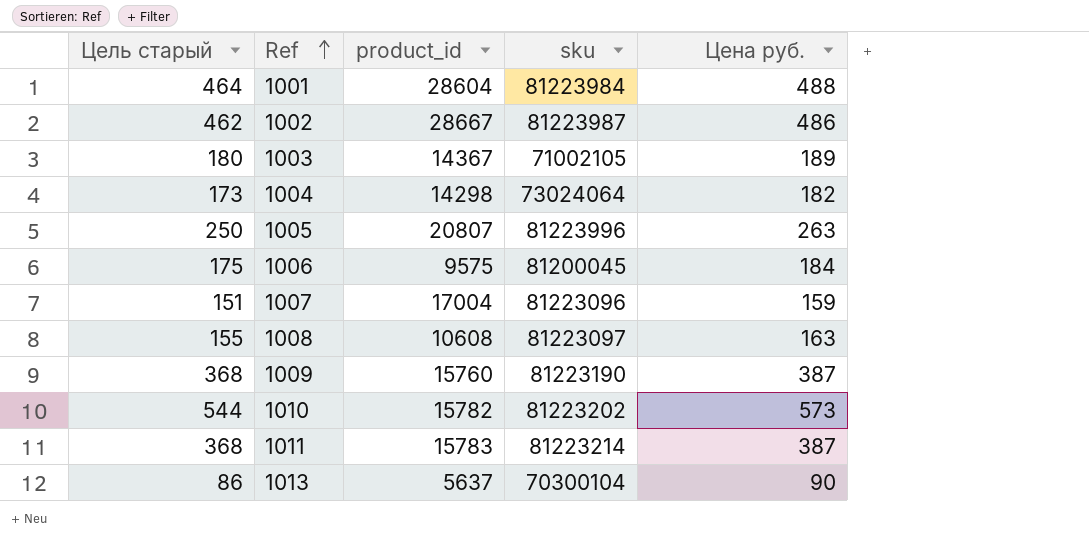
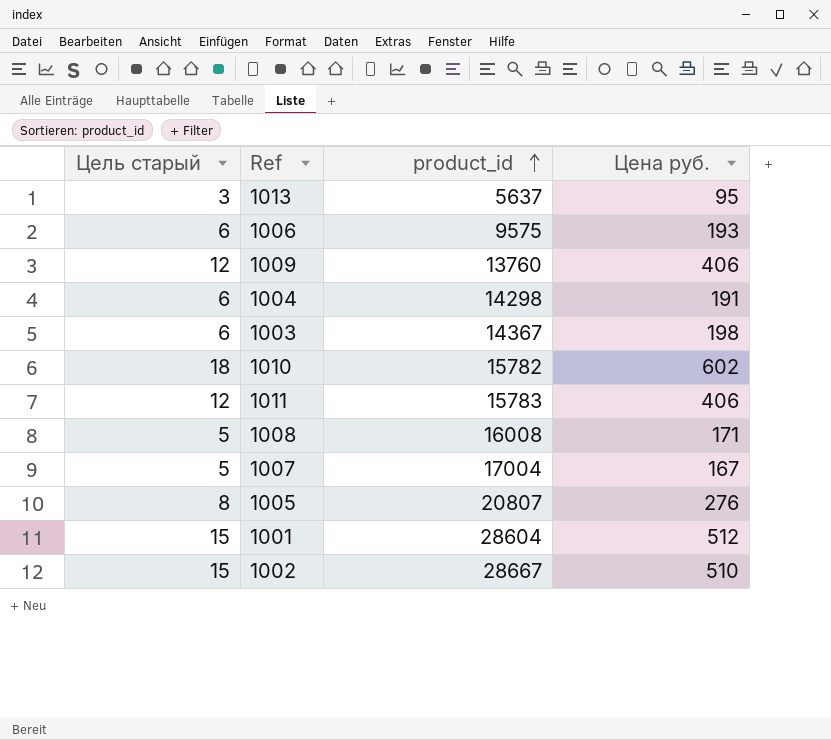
row order: Ref ascending -> product_id ascending
column sku | position: 4 -> none
column Цель старый | formula: [Цена руб.] * 0,95 -> [Цена руб.] * 0,03
1013 | Цена руб.: 90 -> 95
1006 | Цена руб.: 184 -> 193
1009 | product_id: 15760 -> 13760
1009 | Цена руб.: 387 -> 406
1004 | Цена руб.: 182 -> 191
1003 | Цена руб.: 189 -> 198
1010 | Цена руб.: 573 -> 602
1011 | Цена руб.: 387 -> 406
1008 | product_id: 10608 -> 16008
1008 | Цена руб.: 163 -> 171
1007 | Цена руб.: 159 -> 167
1005 | Цена руб.: 263 -> 276
1001 | Цена руб.: 488 -> 512
1002 | Цена руб.: 486 -> 510

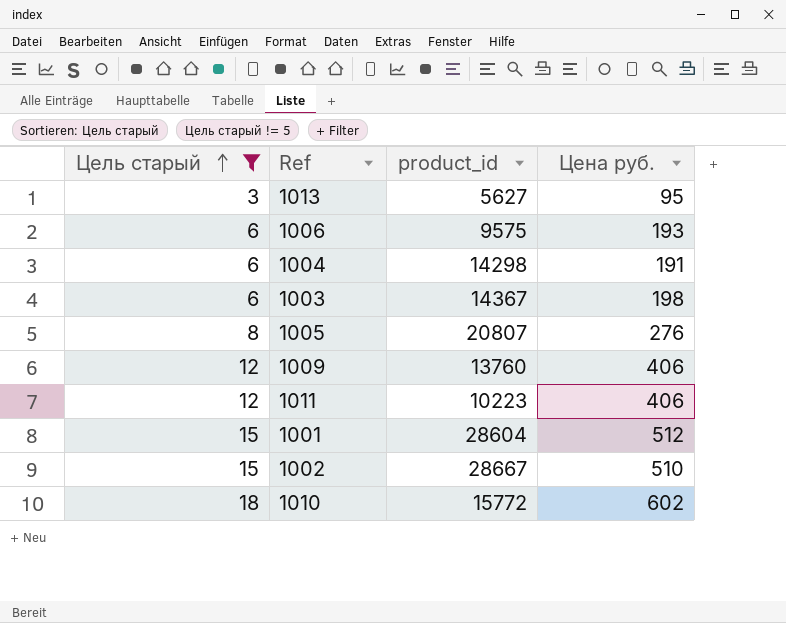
filter: none -> Цель старый != 5
row order: product_id ascending -> Цель старый ascending
1013 | product_id: 5637 -> 5627
1011 | product_id: 15783 -> 10223
1010 | product_id: 15782 -> 15772

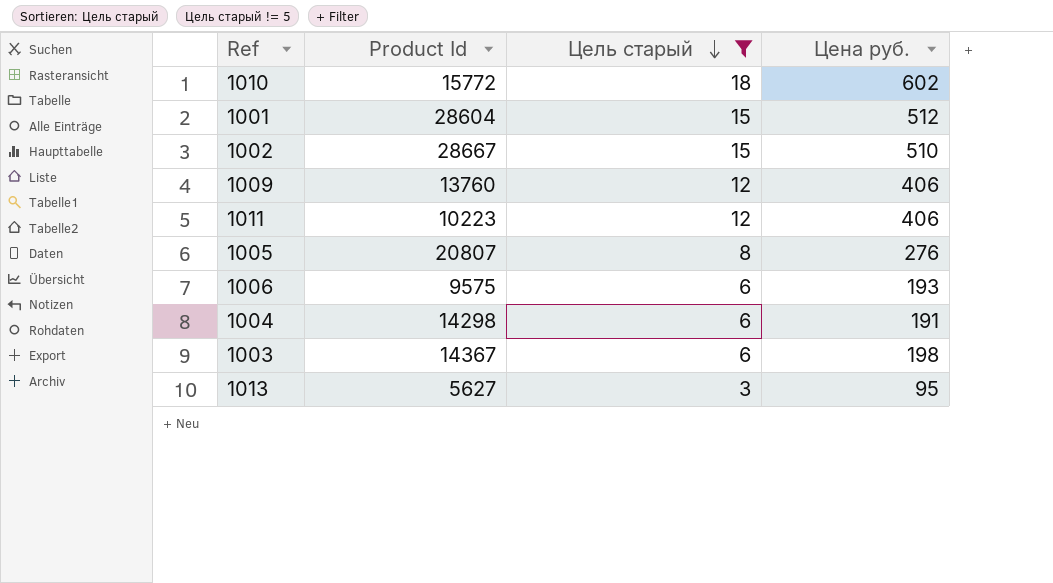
row order: Цель старый ascending -> Цель старый descending
column name: product_id -> Product Id
column Цель старый | position: 1 -> 3

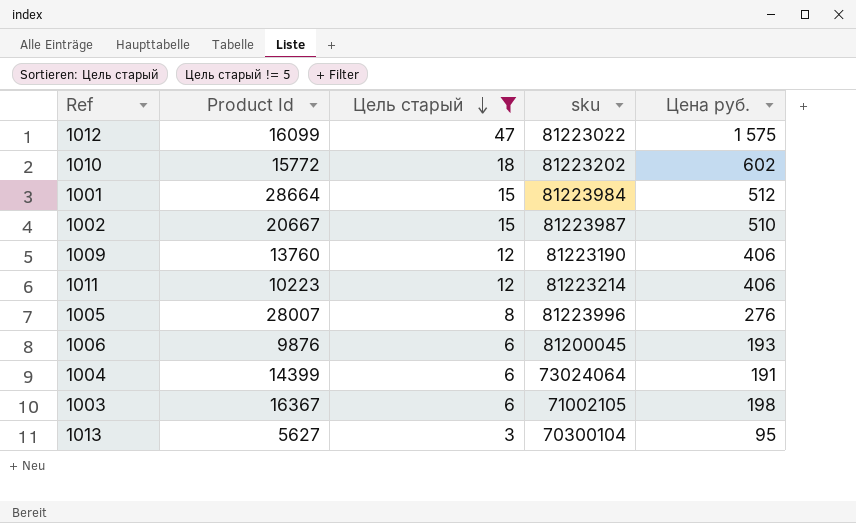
column sku | position: none -> 4
row 1012: none -> 16099 | 47 | 81223022 | 1 575
1001 | Product Id: 28604 -> 28664
1002 | Product Id: 28667 -> 20667
1005 | Product Id: 20807 -> 28007
1006 | Product Id: 9575 -> 9876
1004 | Product Id: 14298 -> 14399
1003 | Product Id: 14367 -> 16367

